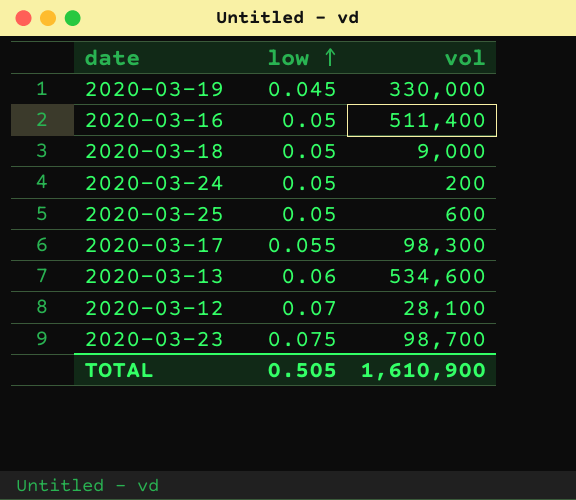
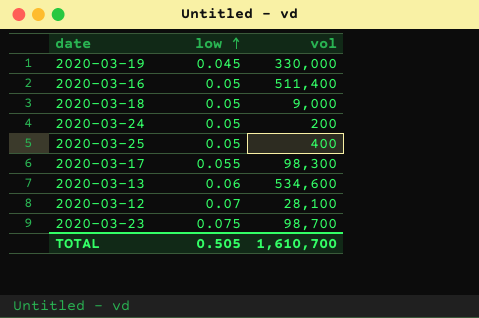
2020-03-25 | vol: 600 -> 400
TOTAL | vol: 1,610,900 -> 1,610,700

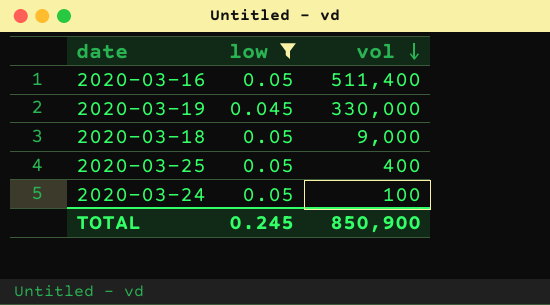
filter: none -> low <= 0.05
row order: low ascending -> vol descending
2020-03-24 | vol: 200 -> 100
TOTAL | low: 0.505 -> 0.245
TOTAL | vol: 1,610,700 -> 850,900

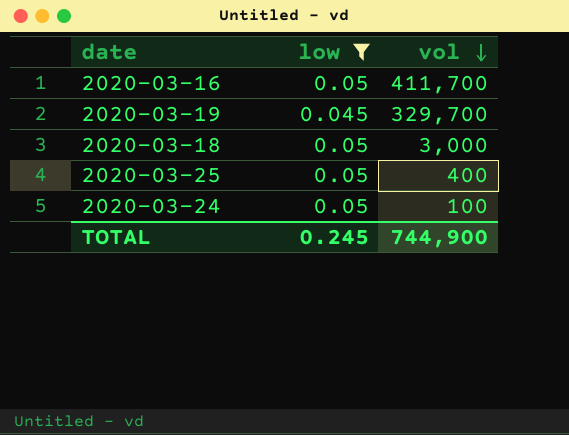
2020-03-16 | vol: 511,400 -> 411,700
2020-03-19 | vol: 330,000 -> 329,700
2020-03-18 | vol: 9,000 -> 3,000
TOTAL | vol: 850,900 -> 744,900

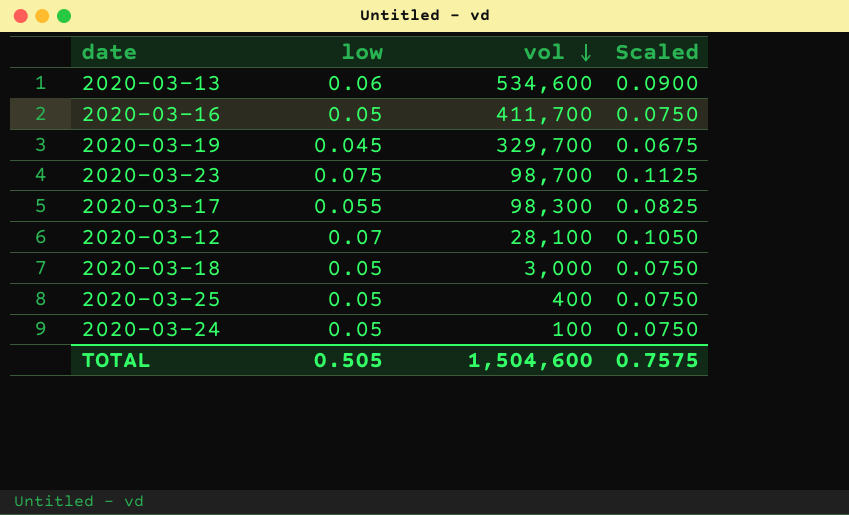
filter: low <= 0.05 -> none
column Scaled | formula: none -> [low] * 1.5
TOTAL | low: 0.245 -> 0.505
TOTAL | vol: 744,900 -> 1,504,600

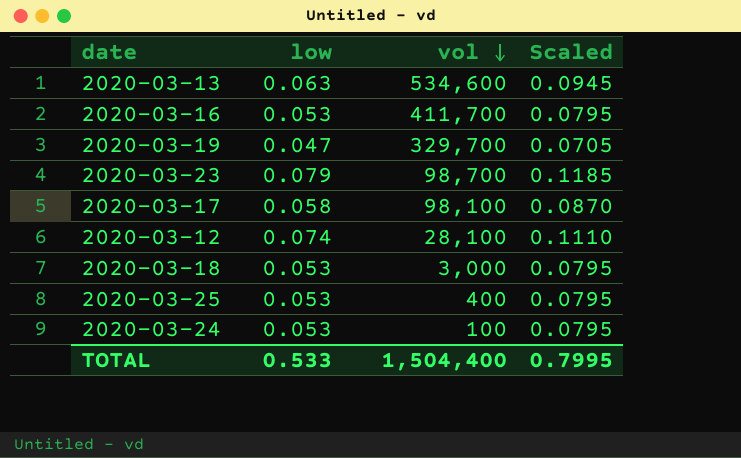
2020-03-13 | low: 0.06 -> 0.063
2020-03-13 | Scaled: 0.0900 -> 0.0945
2020-03-16 | low: 0.05 -> 0.053
2020-03-16 | Scaled: 0.0750 -> 0.0795
2020-03-19 | low: 0.045 -> 0.047
2020-03-19 | Scaled: 0.0675 -> 0.0705
2020-03-23 | low: 0.075 -> 0.079
2020-03-23 | Scaled: 0.1125 -> 0.1185
2020-03-17 | low: 0.055 -> 0.058
2020-03-17 | vol: 98,300 -> 98,100
2020-03-17 | Scaled: 0.0825 -> 0.0870
2020-03-12 | low: 0.07 -> 0.074
2020-03-12 | Scaled: 0.1050 -> 0.1110
2020-03-18 | low: 0.05 -> 0.053
2020-03-18 | Scaled: 0.0750 -> 0.0795
2020-03-25 | low: 0.05 -> 0.053
2020-03-25 | Scaled: 0.0750 -> 0.0795
2020-03-24 | low: 0.05 -> 0.053
2020-03-24 | Scaled: 0.0750 -> 0.0795
TOTAL | low: 0.505 -> 0.533
TOTAL | vol: 1,504,600 -> 1,504,400
TOTAL | Scaled: 0.7575 -> 0.7995

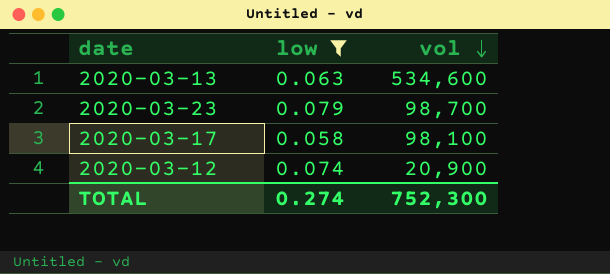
filter: none -> low >= 0.058
column Scaled | formula: [low] * 1.5 -> none
2020-03-12 | vol: 28,100 -> 20,900
TOTAL | low: 0.533 -> 0.274
TOTAL | vol: 1,504,400 -> 752,300

